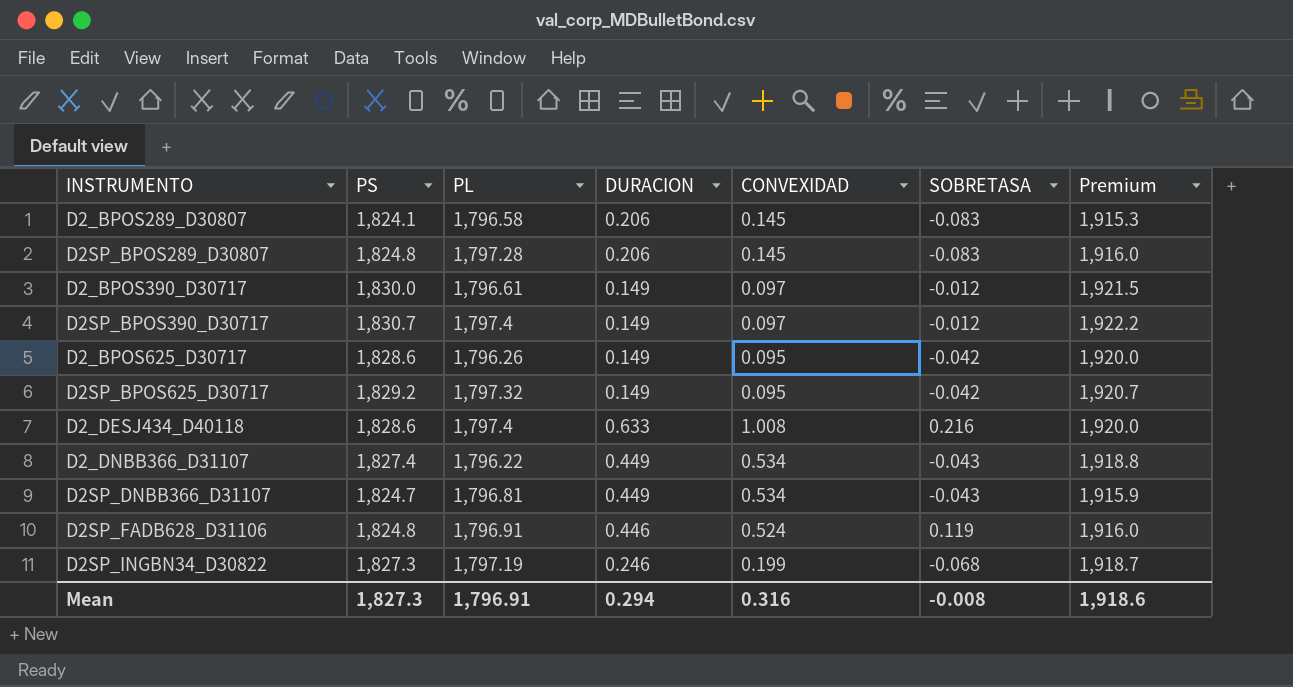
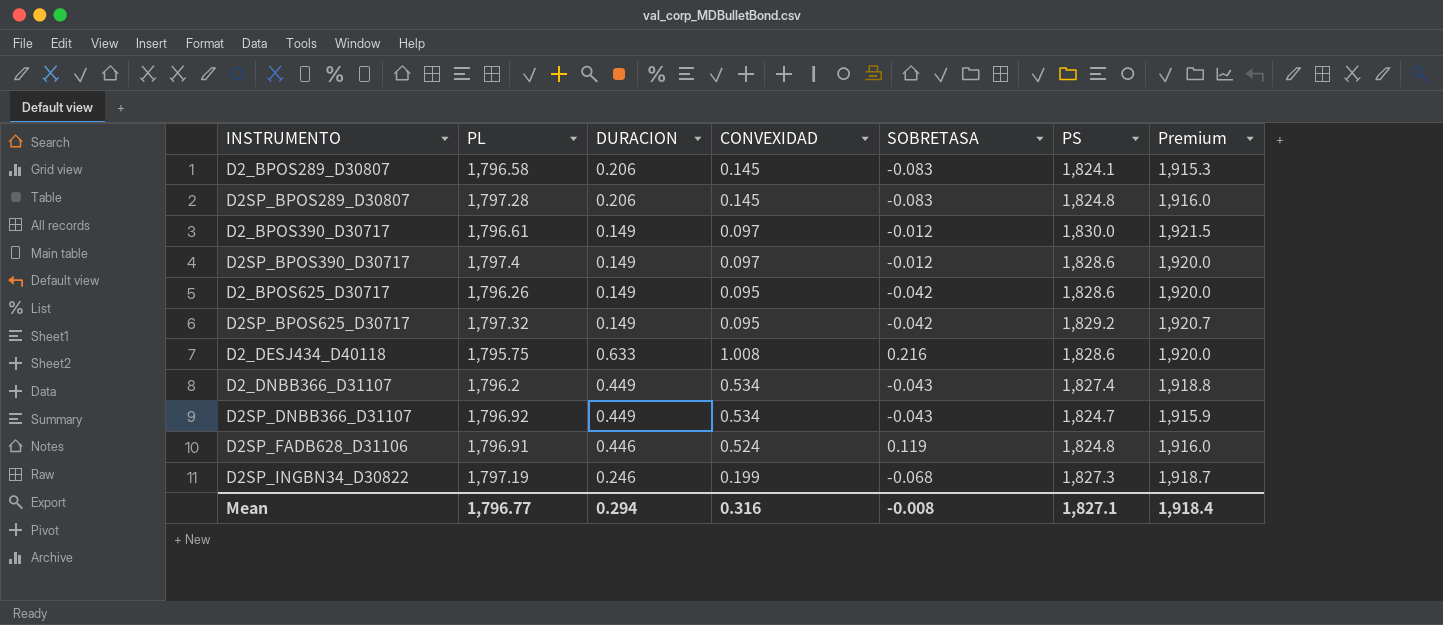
column PS | position: 2 -> 6
D2SP_BPOS390_D30717 | PS: 1,830.7 -> 1,828.6
D2SP_BPOS390_D30717 | Premium: 1,922.2 -> 1,920.0
D2_DESJ434_D40118 | PL: 1,797.4 -> 1,795.75
D2_DNBB366_D31107 | PL: 1,796.22 -> 1,796.2
D2SP_DNBB366_D31107 | PL: 1,796.81 -> 1,796.92
Mean | PL: 1,796.91 -> 1,796.77
Mean | PS: 1,827.3 -> 1,827.1
Mean | Premium: 1,918.6 -> 1,918.4

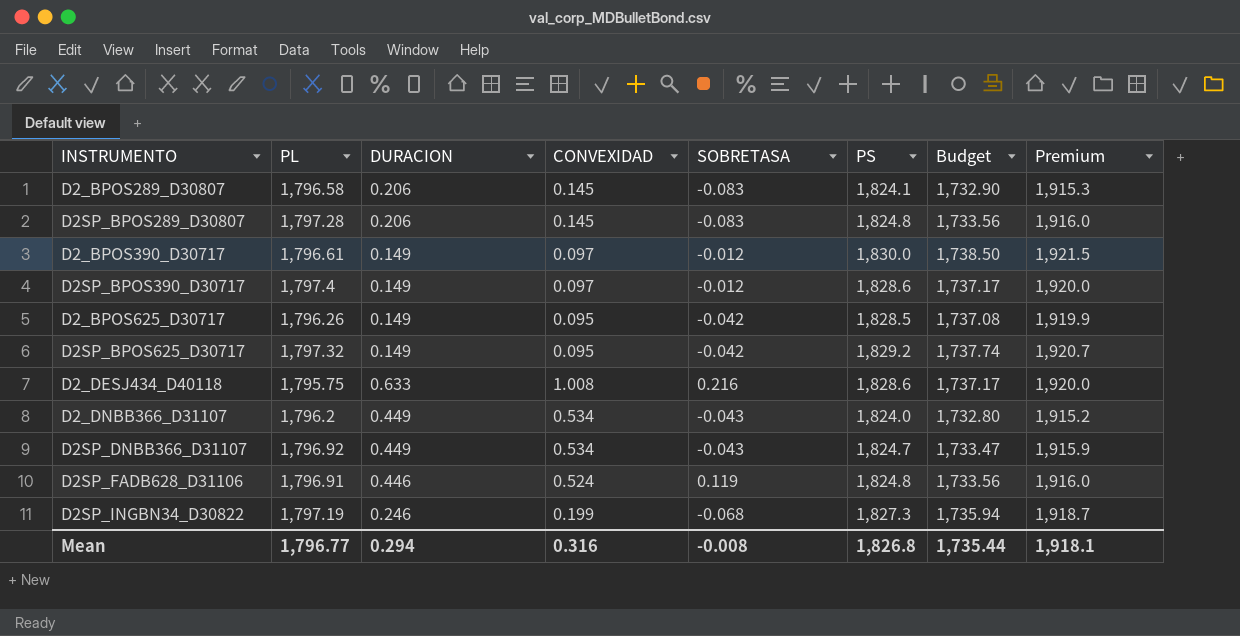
column Budget | formula: none -> [PS] * 0.95
D2_BPOS625_D30717 | PS: 1,828.6 -> 1,828.5
D2_BPOS625_D30717 | Premium: 1,920.0 -> 1,919.9
D2_DNBB366_D31107 | PS: 1,827.4 -> 1,824.0
D2_DNBB366_D31107 | Premium: 1,918.8 -> 1,915.2
Mean | PS: 1,827.1 -> 1,826.8
Mean | Premium: 1,918.4 -> 1,918.1

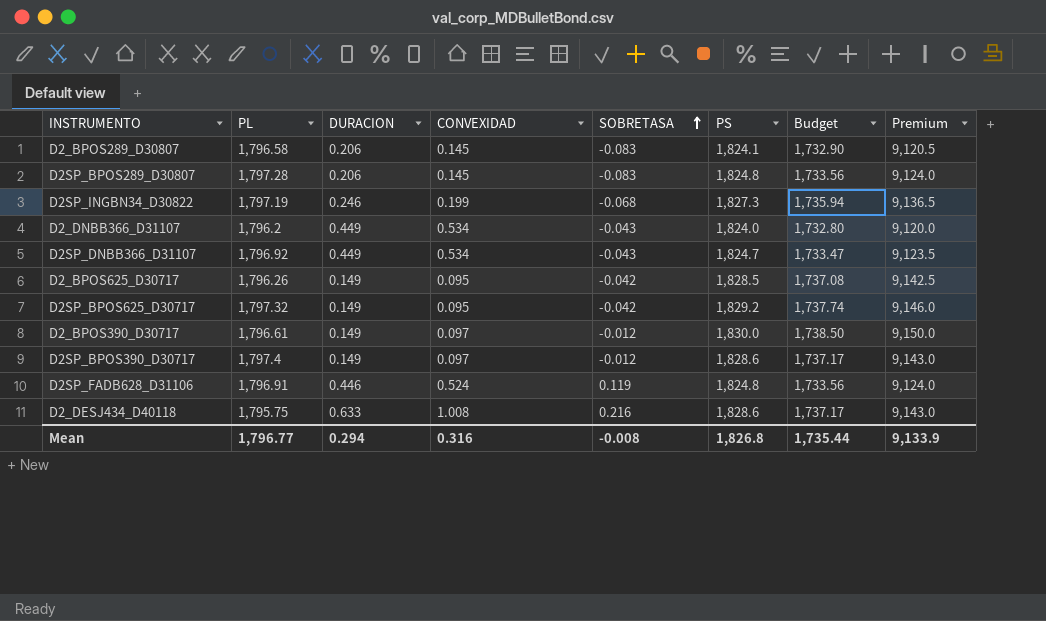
row order: none -> SOBRETASA ascending
column Premium | formula: [PS] * 1.05 -> [PS] * 5
Mean | Premium: 1,918.1 -> 9,133.9

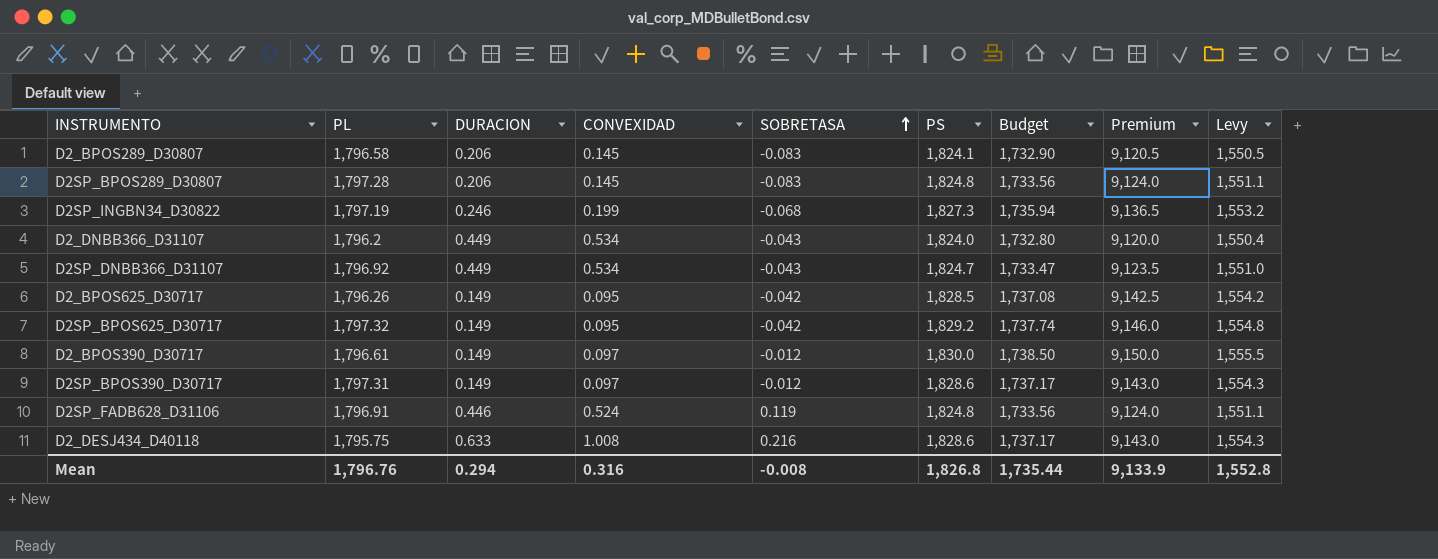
column Levy | formula: none -> [PS] * 0.85
D2SP_BPOS390_D30717 | PL: 1,797.4 -> 1,797.31
Mean | PL: 1,796.77 -> 1,796.76

